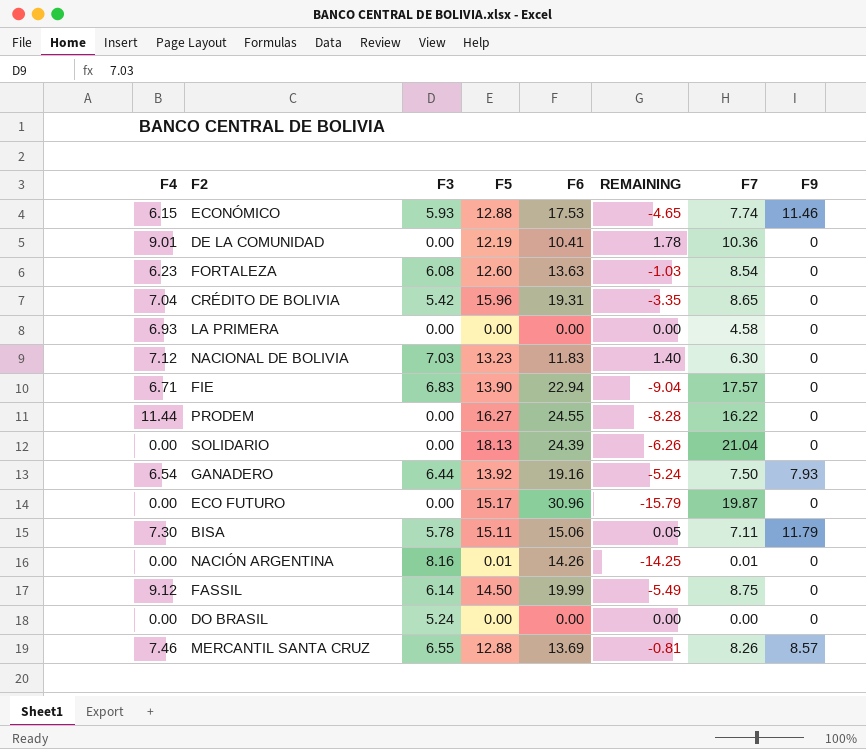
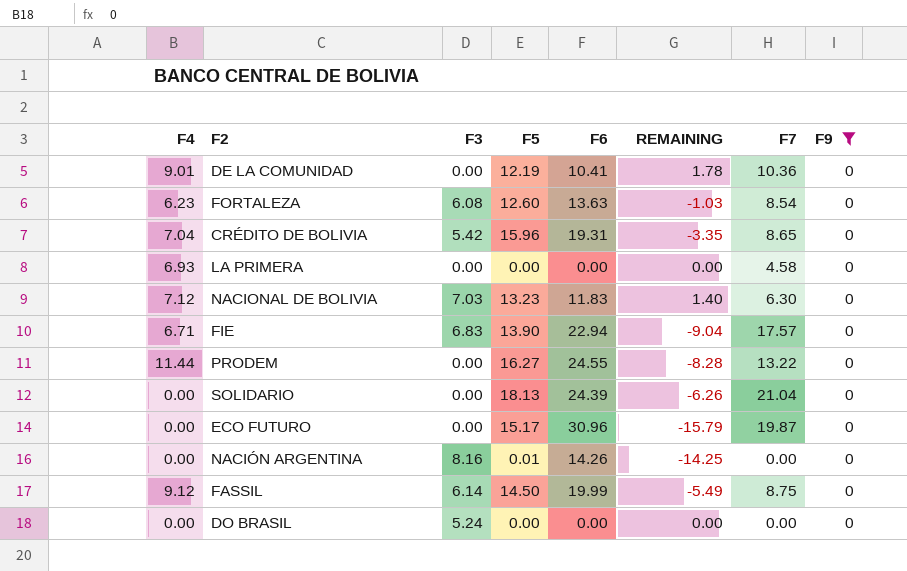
filter: none -> F9 = 0
PRODEM | F7: 16.22 -> 13.22
NACIÓN ARGENTINA | F7: 0.01 -> 0.00

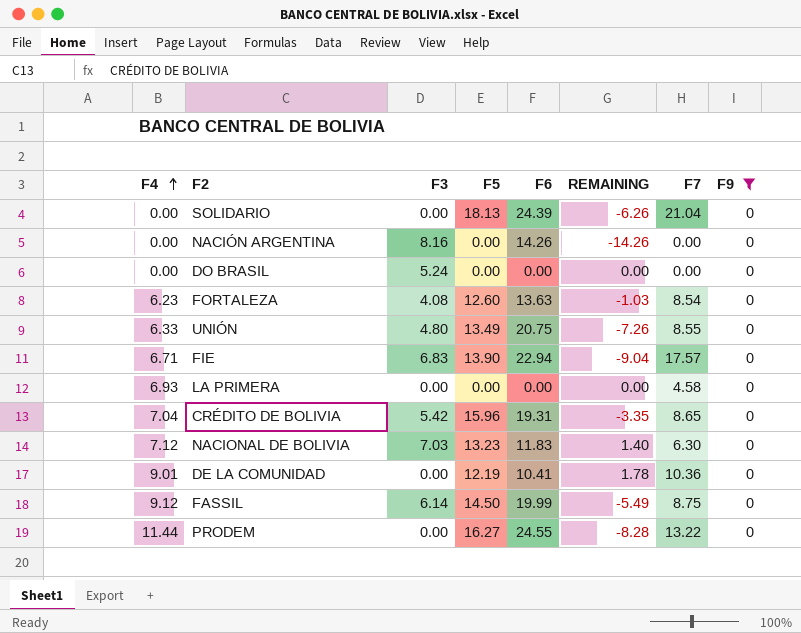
row order: none -> F4 ascending
row ECO FUTURO: 0.00 | 0.00 | 15.17 | 30.96 | -15.79 | 19.87 | 0 -> none
NACIÓN ARGENTINA | F5: 0.01 -> 0.00
NACIÓN ARGENTINA | REMAINING: -14.25 -> -14.26
FORTALEZA | F3: 6.08 -> 4.08
row UNIÓN: none -> 6.33 | 4.80 | 13.49 | 20.75 | -7.26 | 8.55 | 0

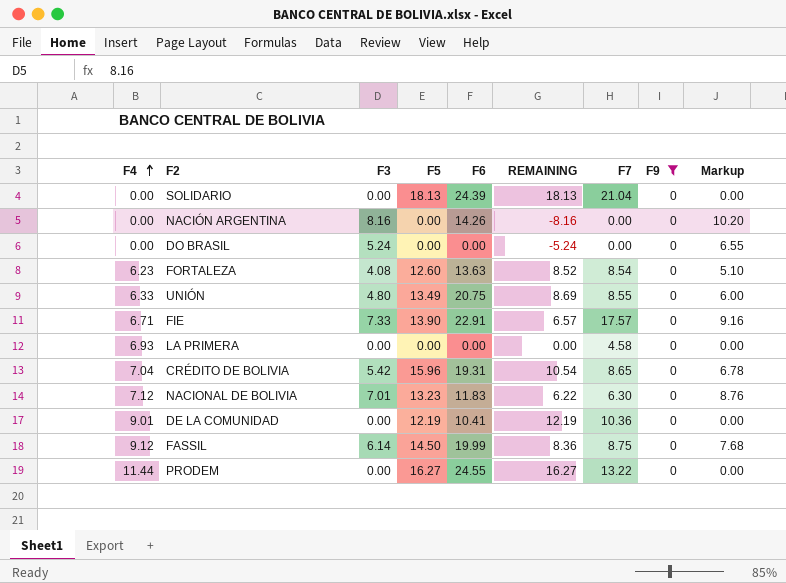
column REMAINING | formula: [F5] - [F6] -> [F5] - [F3]
column Markup | formula: none -> [F3] * 1.25
FIE | F3: 6.83 -> 7.33
FIE | F6: 22.94 -> 22.91
NACIONAL DE BOLIVIA | F3: 7.03 -> 7.01

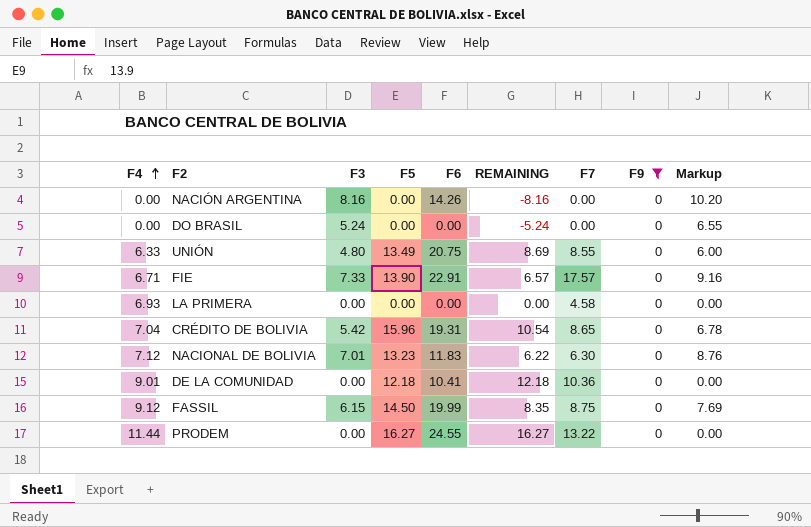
row SOLIDARIO: 0.00 | 0.00 | 18.13 | 24.39 | 18.13 | 21.04 | 0 | 0.00 -> none
row FORTALEZA: 6.23 | 4.08 | 12.60 | 13.63 | 8.52 | 8.54 | 0 | 5.10 -> none
DE LA COMUNIDAD | F5: 12.19 -> 12.18
DE LA COMUNIDAD | REMAINING: 12.19 -> 12.18
FASSIL | F3: 6.14 -> 6.15
FASSIL | REMAINING: 8.36 -> 8.35
FASSIL | Markup: 7.68 -> 7.69

